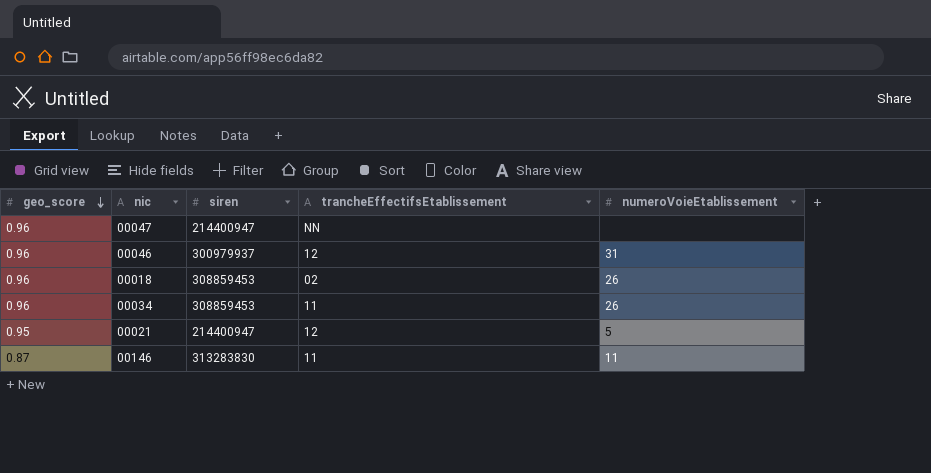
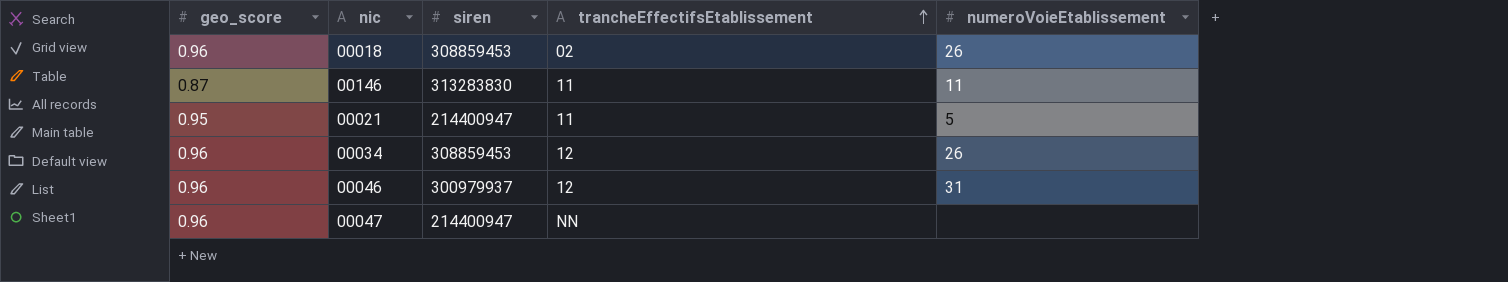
row order: geo_score descending -> trancheEffectifsEtablissement ascending
00021 | trancheEffectifsEtablissement: 12 -> 11
00034 | trancheEffectifsEtablissement: 11 -> 12

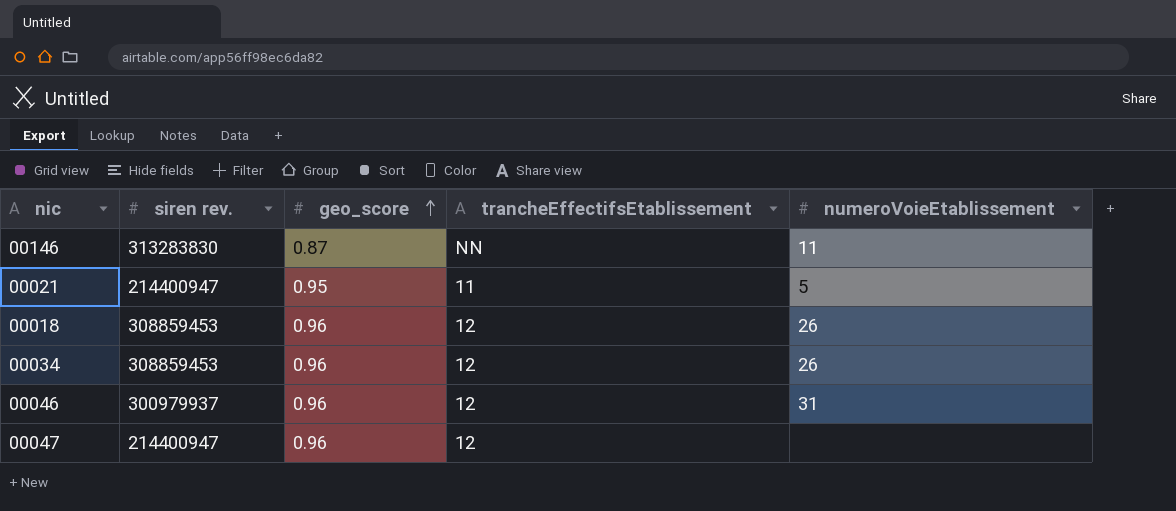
row order: trancheEffectifsEtablissement ascending -> geo_score ascending
column name: siren -> siren rev.
column geo_score | position: 1 -> 3
00146 | trancheEffectifsEtablissement: 11 -> NN
00018 | trancheEffectifsEtablissement: 02 -> 12
00047 | trancheEffectifsEtablissement: NN -> 12

